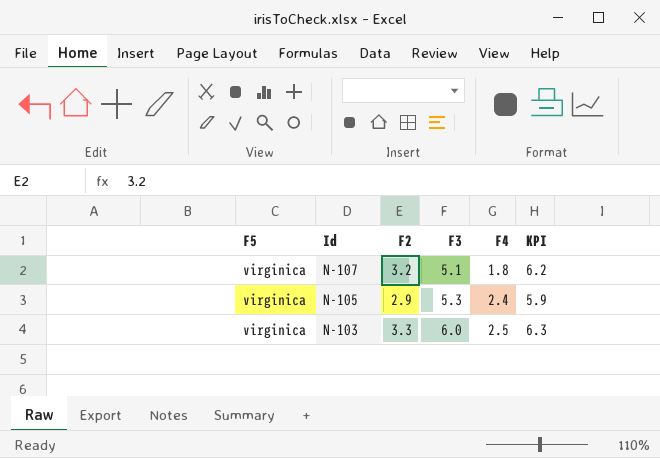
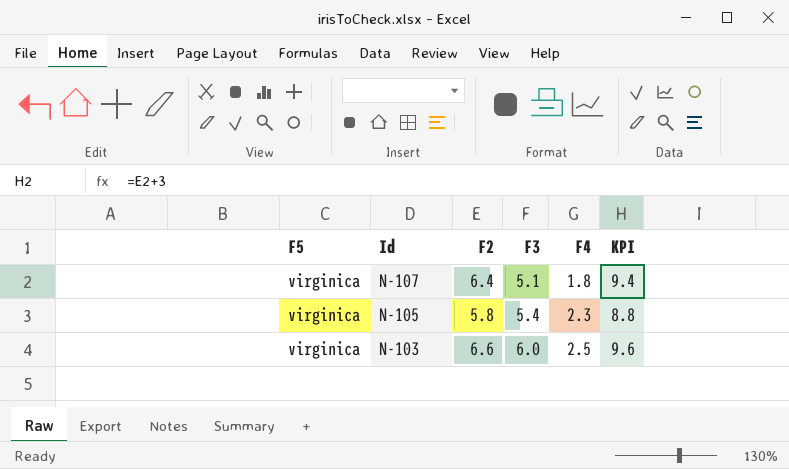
N-107 | F2: 3.2 -> 6.4
N-107 | KPI: 6.2 -> 9.4
N-105 | F2: 2.9 -> 5.8
N-105 | F3: 5.3 -> 5.4
N-105 | F4: 2.4 -> 2.3
N-105 | KPI: 5.9 -> 8.8
N-103 | F2: 3.3 -> 6.6
N-103 | KPI: 6.3 -> 9.6

